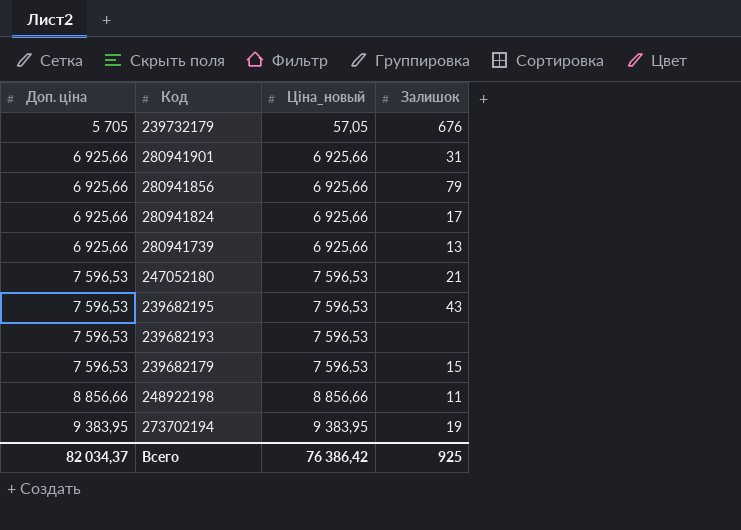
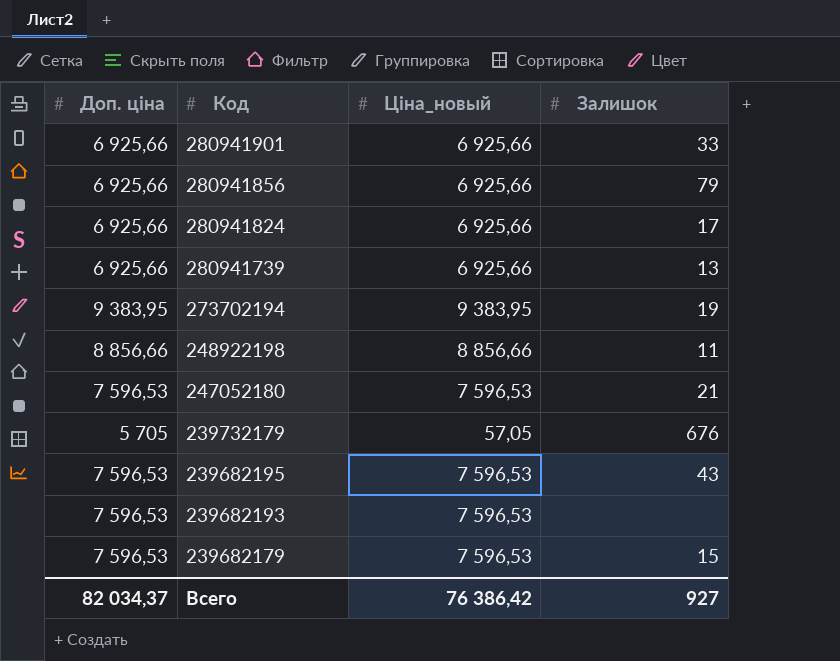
row order: Доп. ціна ascending -> Код descending
280941901 | Залишок: 31 -> 33
Всего | Залишок: 925 -> 927

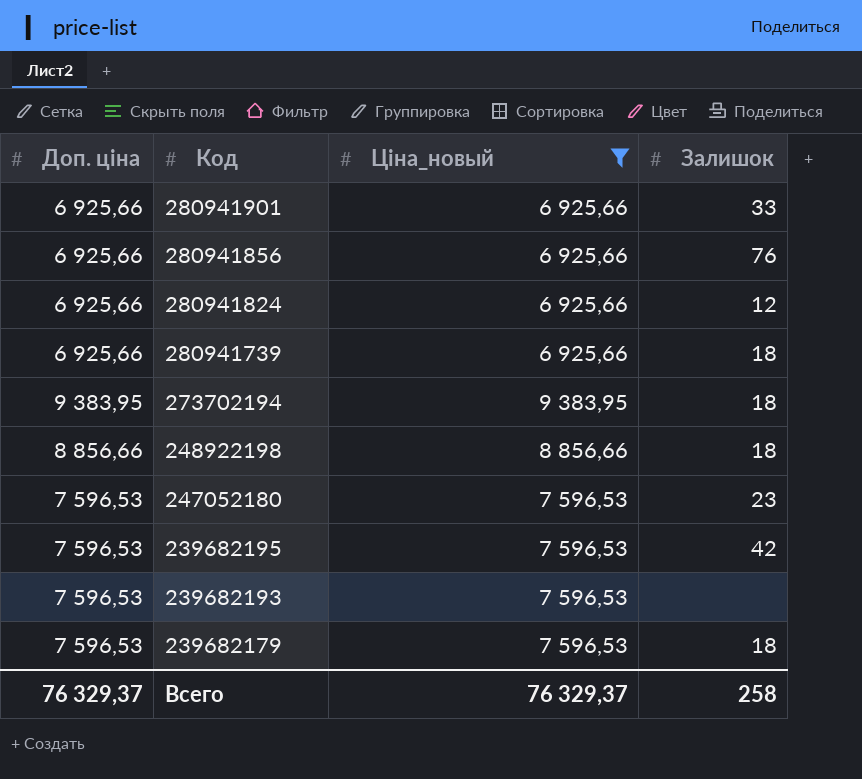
filter: none -> Ціна_новый != 57,05
280941856 | Залишок: 79 -> 76
280941824 | Залишок: 17 -> 12
280941739 | Залишок: 13 -> 18
273702194 | Залишок: 19 -> 18
248922198 | Залишок: 11 -> 18
247052180 | Залишок: 21 -> 23
239682195 | Залишок: 43 -> 42
239682179 | Залишок: 15 -> 18
Всего | Доп. ціна: 82 034,37 -> 76 329,37
Всего | Ціна_новый: 76 386,42 -> 76 329,37
Всего | Залишок: 927 -> 258

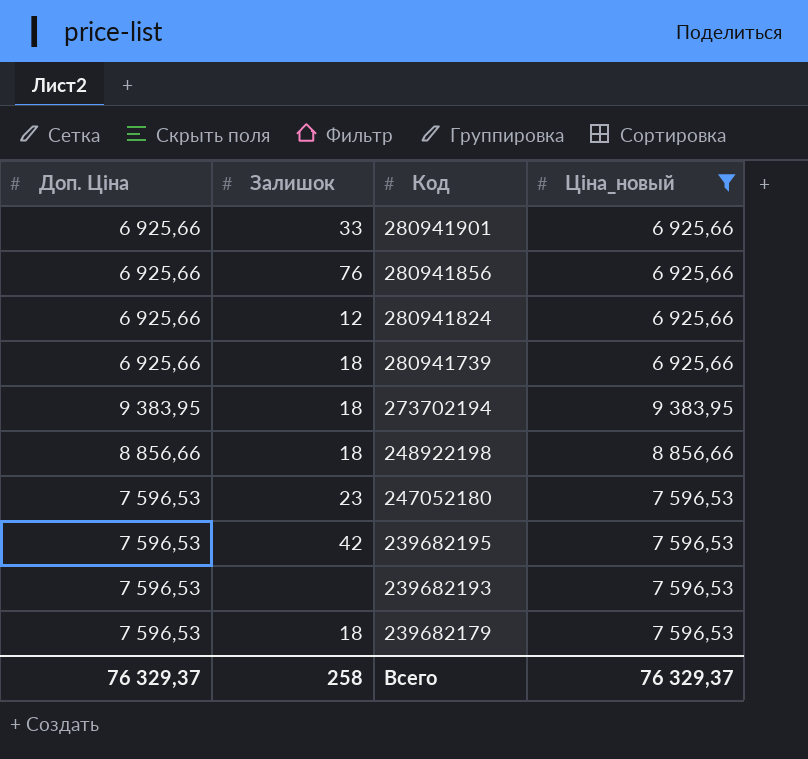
column name: Доп. ціна -> Доп. Ціна
column Залишок | position: 4 -> 2

